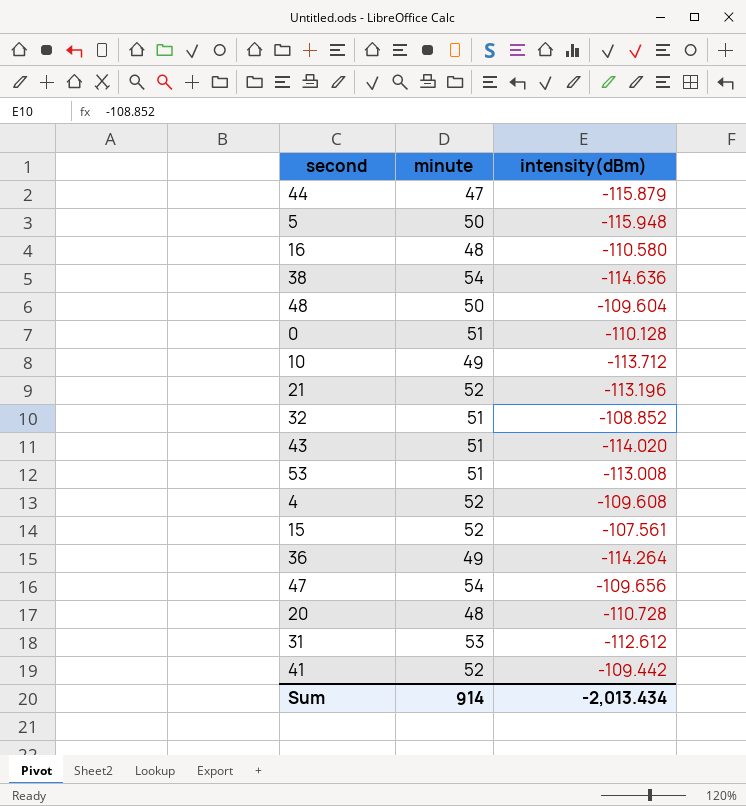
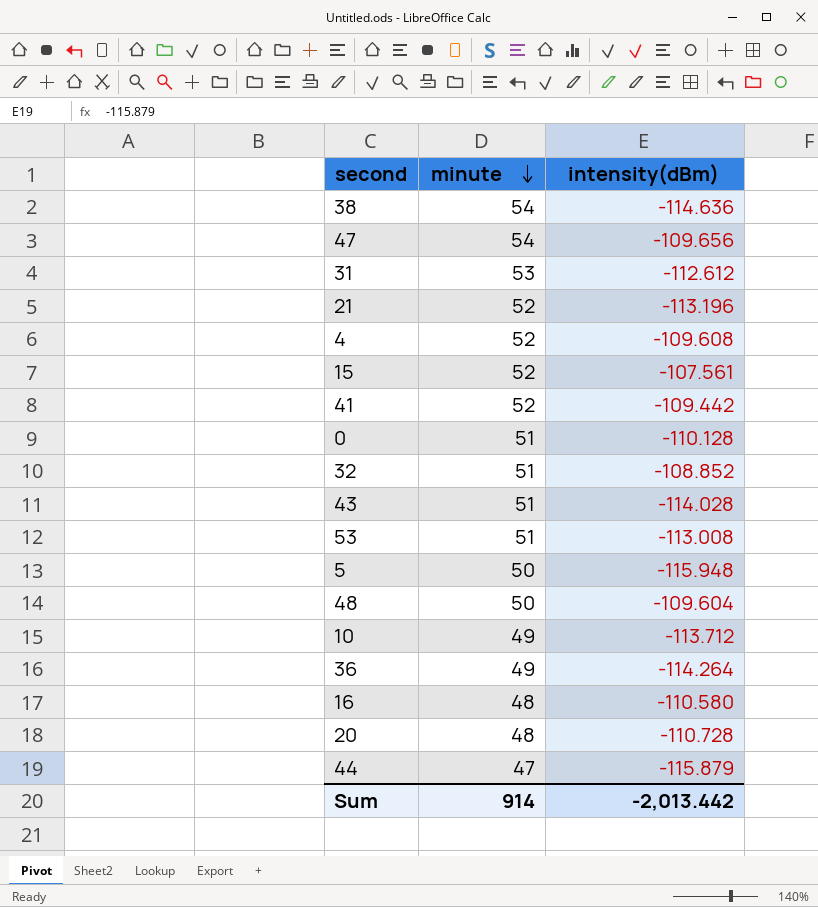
row order: none -> minute descending
43 | intensity(dBm): -114.020 -> -114.028
Sum | intensity(dBm): -2,013.434 -> -2,013.442

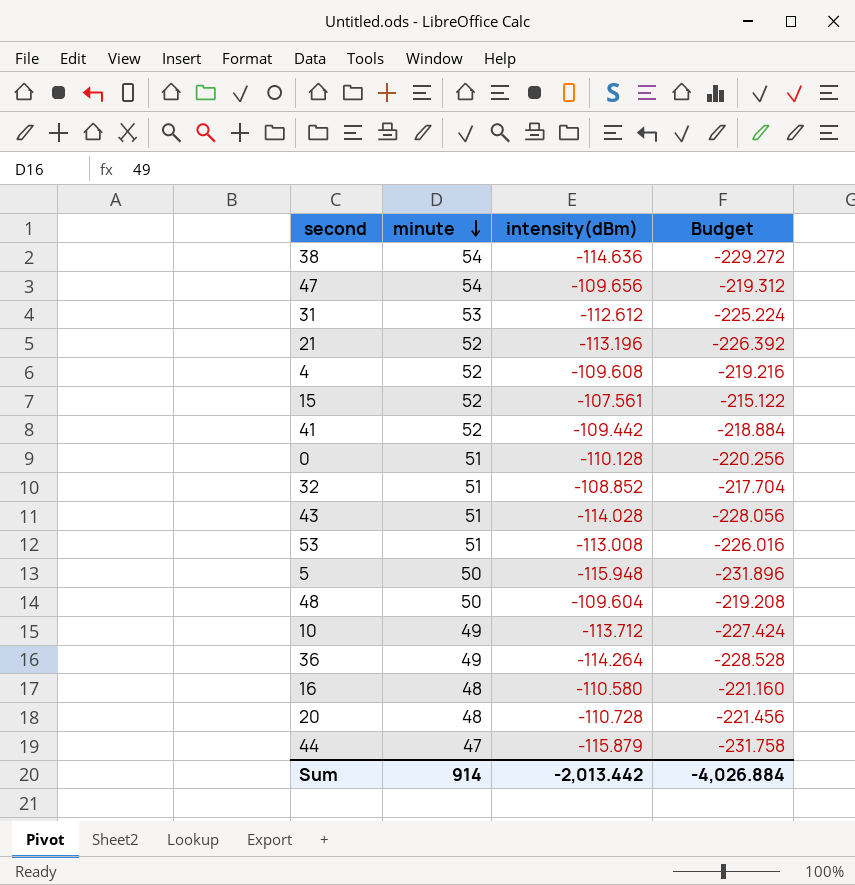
column Budget | formula: none -> [intensity(dBm)] * 2

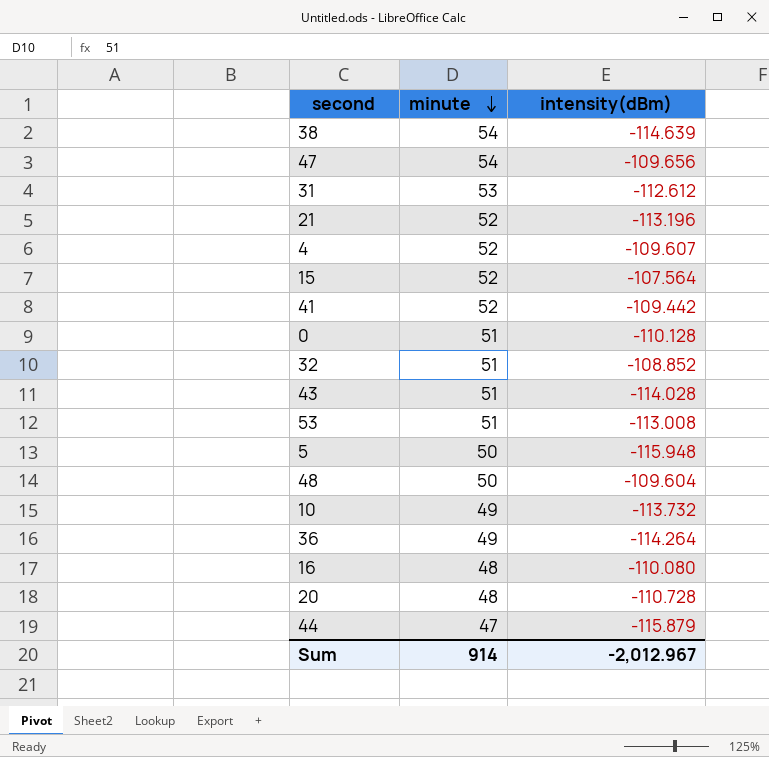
column Budget | formula: [intensity(dBm)] * 2 -> none
38 | intensity(dBm): -114.636 -> -114.639
4 | intensity(dBm): -109.608 -> -109.607
15 | intensity(dBm): -107.561 -> -107.564
10 | intensity(dBm): -113.712 -> -113.732
16 | intensity(dBm): -110.580 -> -110.080
Sum | intensity(dBm): -2,013.442 -> -2,012.967

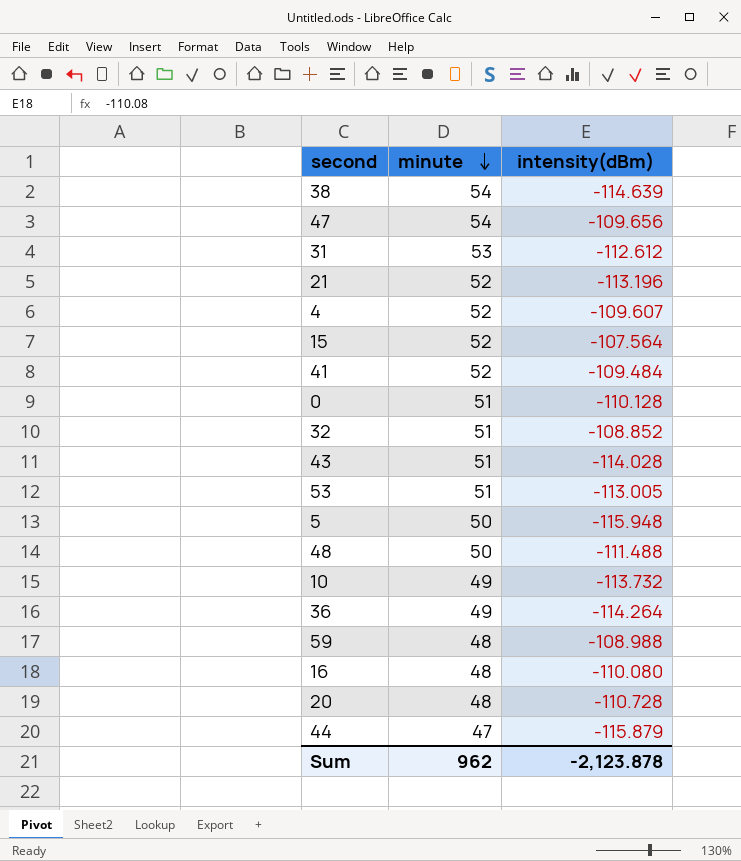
41 | intensity(dBm): -109.442 -> -109.484
53 | intensity(dBm): -113.008 -> -113.005
48 | intensity(dBm): -109.604 -> -111.488
row 59: none -> 48 | -108.988
Sum | minute: 914 -> 962
Sum | intensity(dBm): -2,012.967 -> -2,123.878

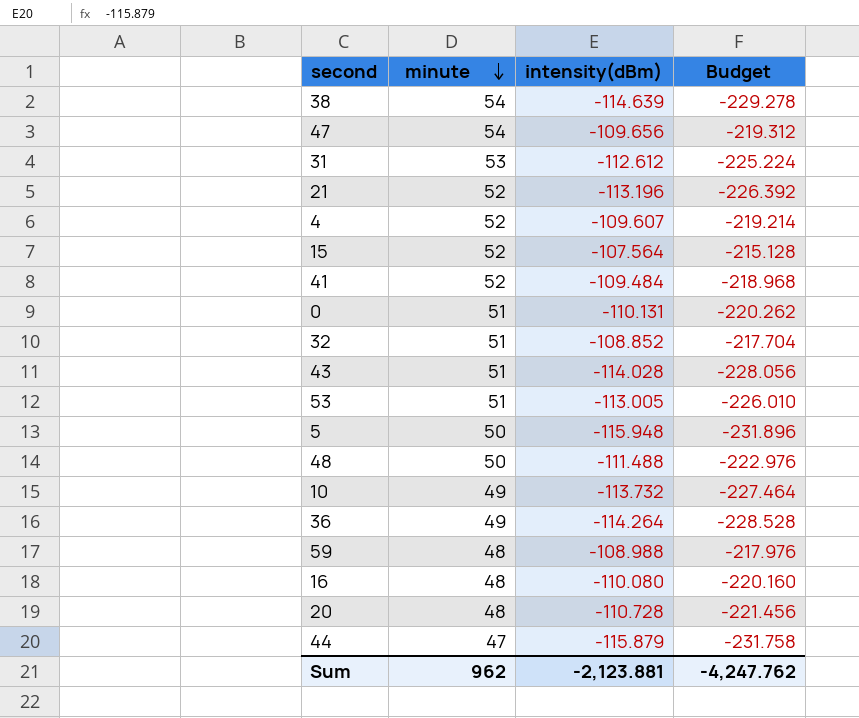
column Budget | formula: none -> [intensity(dBm)] * 2
0 | intensity(dBm): -110.128 -> -110.131
Sum | intensity(dBm): -2,123.878 -> -2,123.881

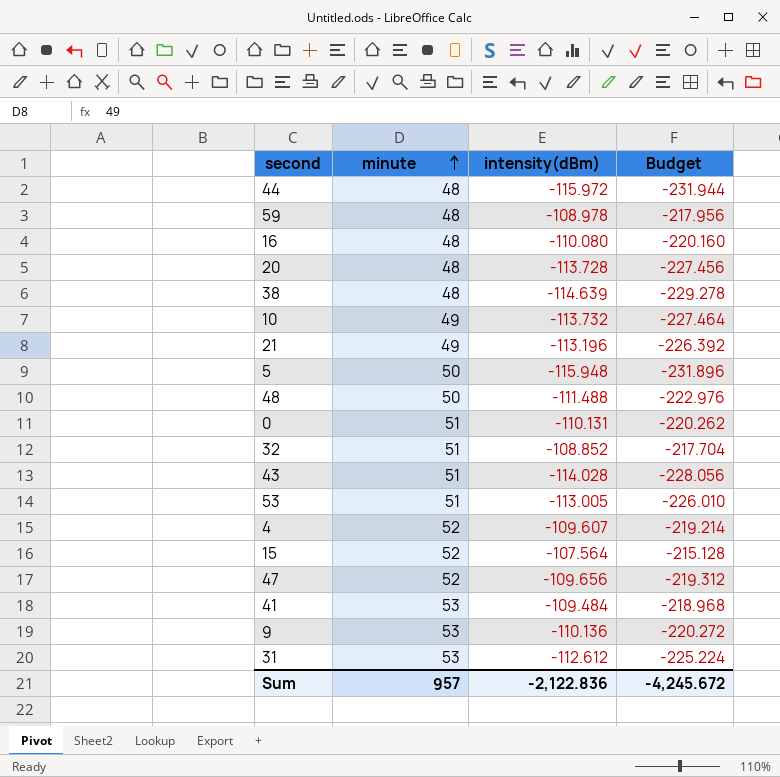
row order: minute descending -> minute ascending
row 36: 49 | -114.264 | -228.528 -> none
44 | minute: 47 -> 48
44 | intensity(dBm): -115.879 -> -115.972
44 | Budget: -231.758 -> -231.944
59 | intensity(dBm): -108.988 -> -108.978
59 | Budget: -217.976 -> -217.956
20 | intensity(dBm): -110.728 -> -113.728
20 | Budget: -221.456 -> -227.456
38 | minute: 54 -> 48
21 | minute: 52 -> 49
47 | minute: 54 -> 52
41 | minute: 52 -> 53
row 9: none -> 53 | -110.136 | -220.272
Sum | minute: 962 -> 957
Sum | intensity(dBm): -2,123.881 -> -2,122.836
Sum | Budget: -4,247.762 -> -4,245.672

